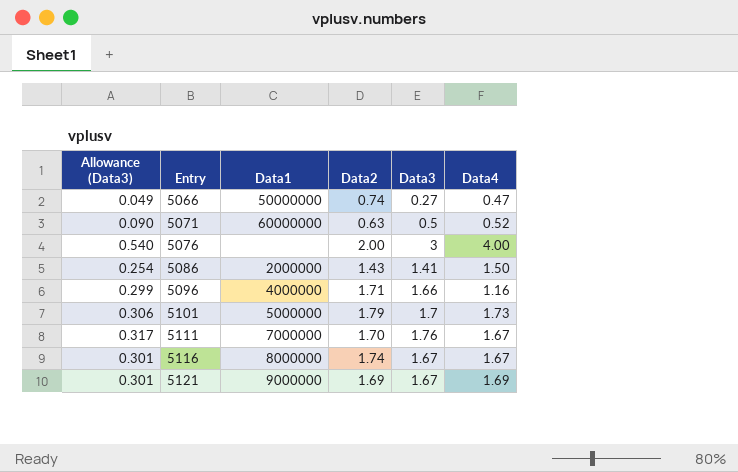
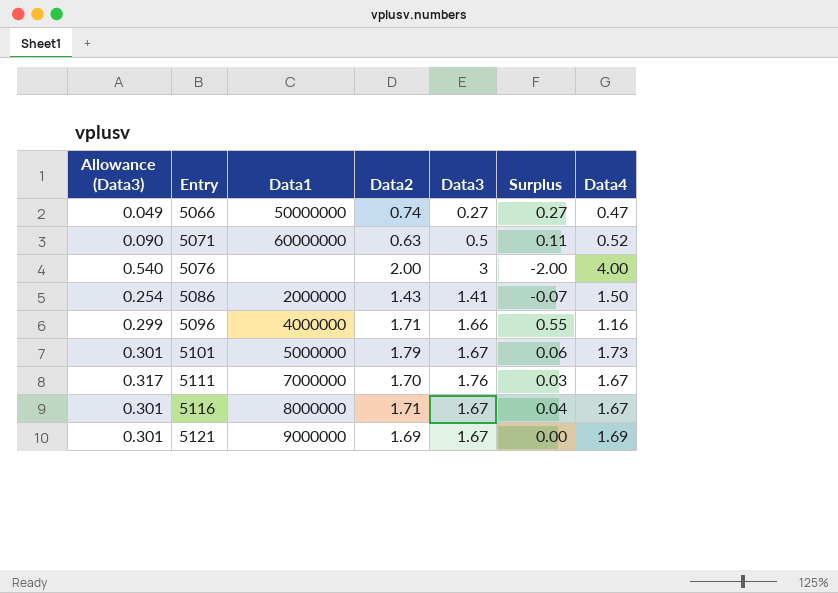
column Surplus | formula: none -> [Data2] - [Data4]
5101 | Allowance (Data3): 0.306 -> 0.301
5101 | Data3: 1.7 -> 1.67
5116 | Data2: 1.74 -> 1.71

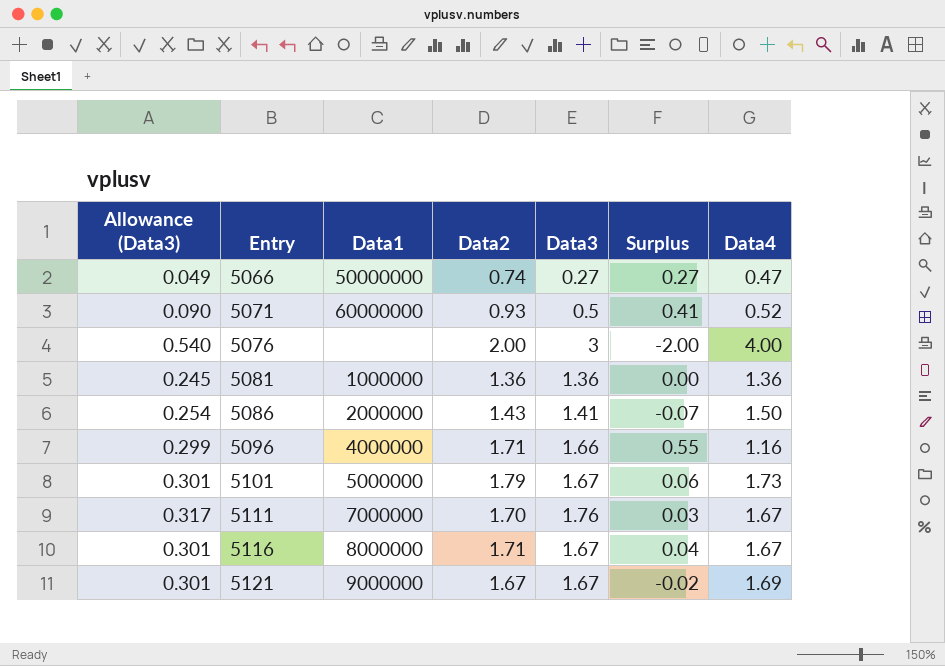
5071 | Data2: 0.63 -> 0.93
5071 | Surplus: 0.11 -> 0.41
row 5081: none -> 0.245 | 1000000 | 1.36 | 1.36 | 0.00 | 1.36
5121 | Data2: 1.69 -> 1.67
5121 | Surplus: 0.00 -> -0.02

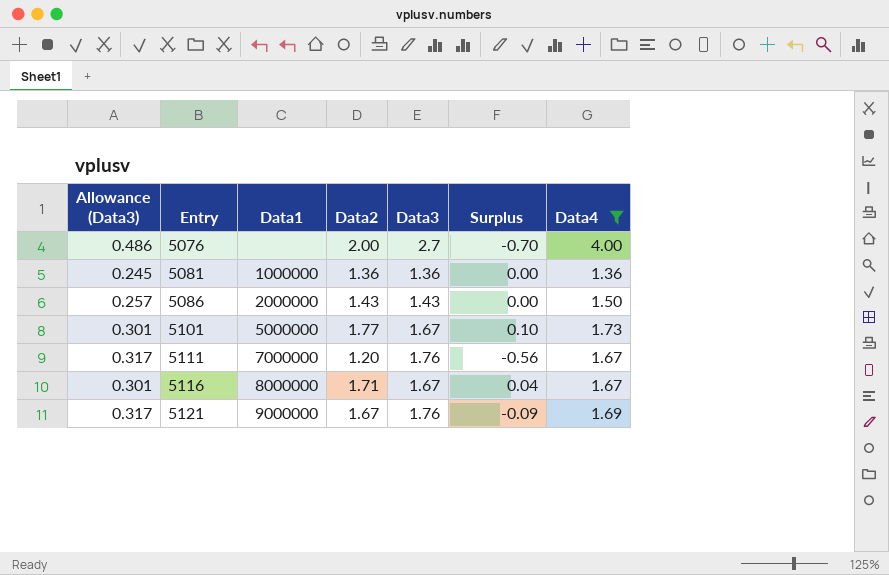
filter: none -> Data4 >= 1.36
column Surplus | formula: [Data2] - [Data4] -> [Data2] - [Data3]
5076 | Allowance (Data3): 0.540 -> 0.486
5076 | Data3: 3 -> 2.7
5086 | Allowance (Data3): 0.254 -> 0.257
5086 | Data3: 1.41 -> 1.43
5101 | Data2: 1.79 -> 1.77
5111 | Data2: 1.70 -> 1.20
5121 | Allowance (Data3): 0.301 -> 0.317
5121 | Data3: 1.67 -> 1.76

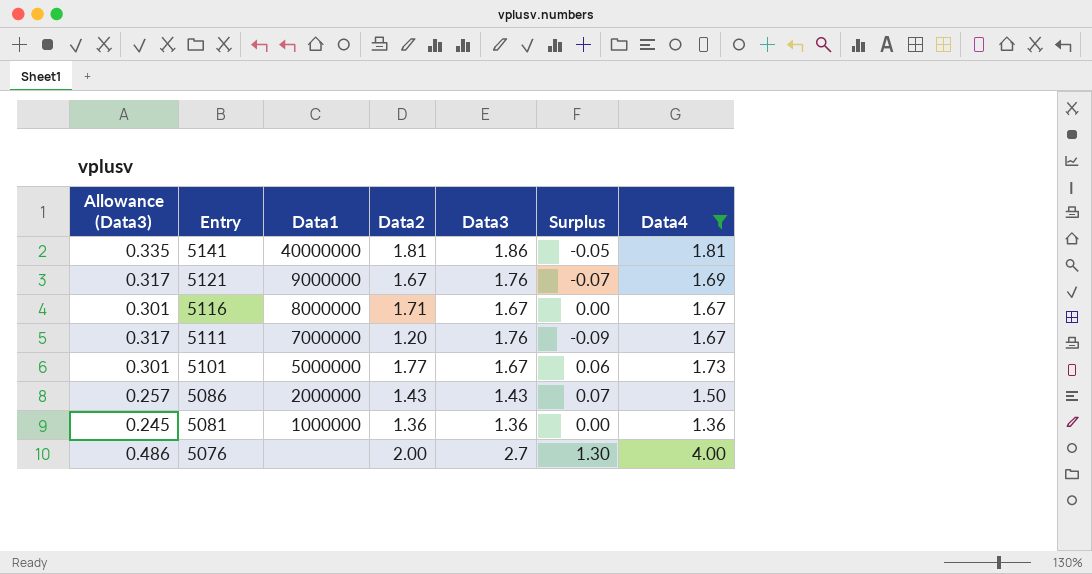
row order: Entry ascending -> Entry descending
column Surplus | formula: [Data2] - [Data3] -> [Data4] - [Data3]
row 5141: none -> 0.335 | 40000000 | 1.81 | 1.86 | -0.05 | 1.81

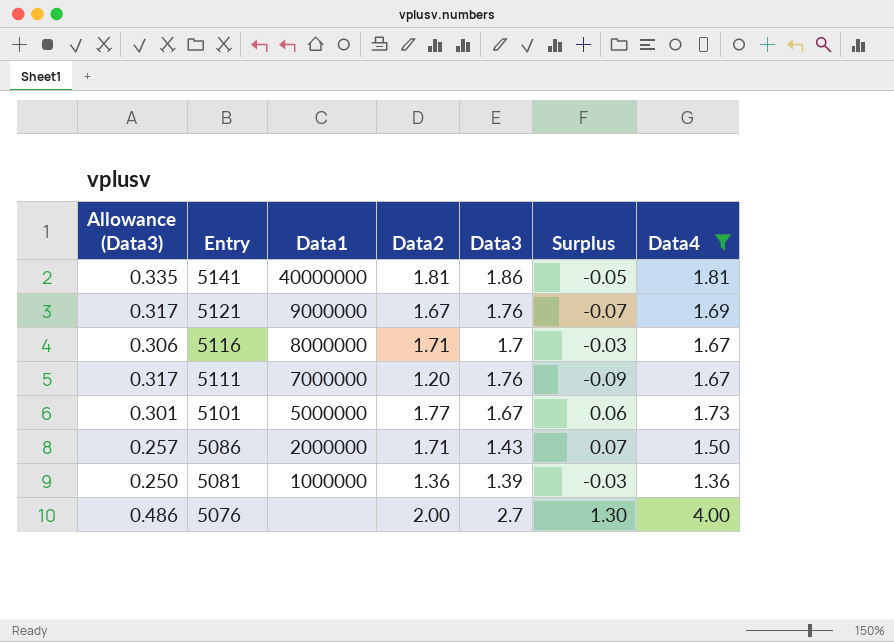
5116 | Allowance (Data3): 0.301 -> 0.306
5116 | Data3: 1.67 -> 1.7
5116 | Surplus: 0.00 -> -0.03
5086 | Data2: 1.43 -> 1.71
5081 | Allowance (Data3): 0.245 -> 0.250
5081 | Data3: 1.36 -> 1.39
5081 | Surplus: 0.00 -> -0.03

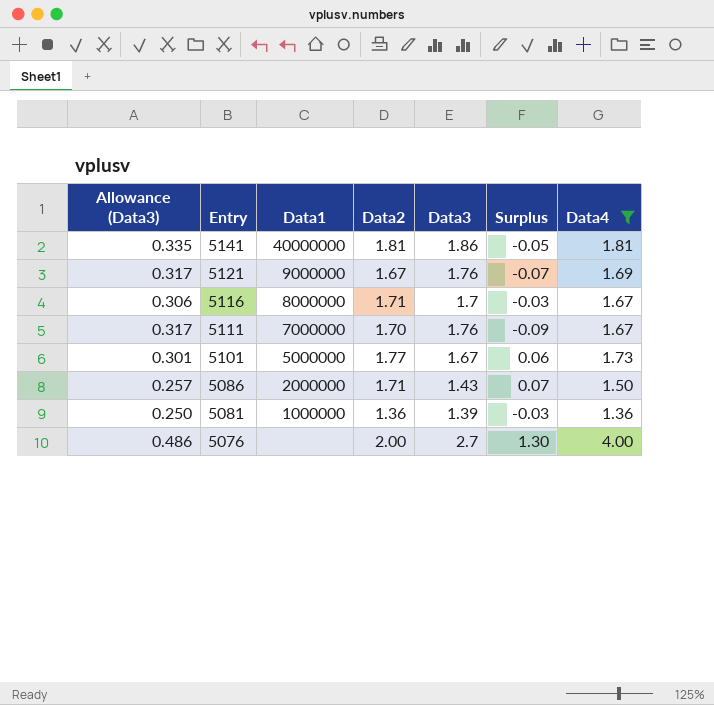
5111 | Data2: 1.20 -> 1.70

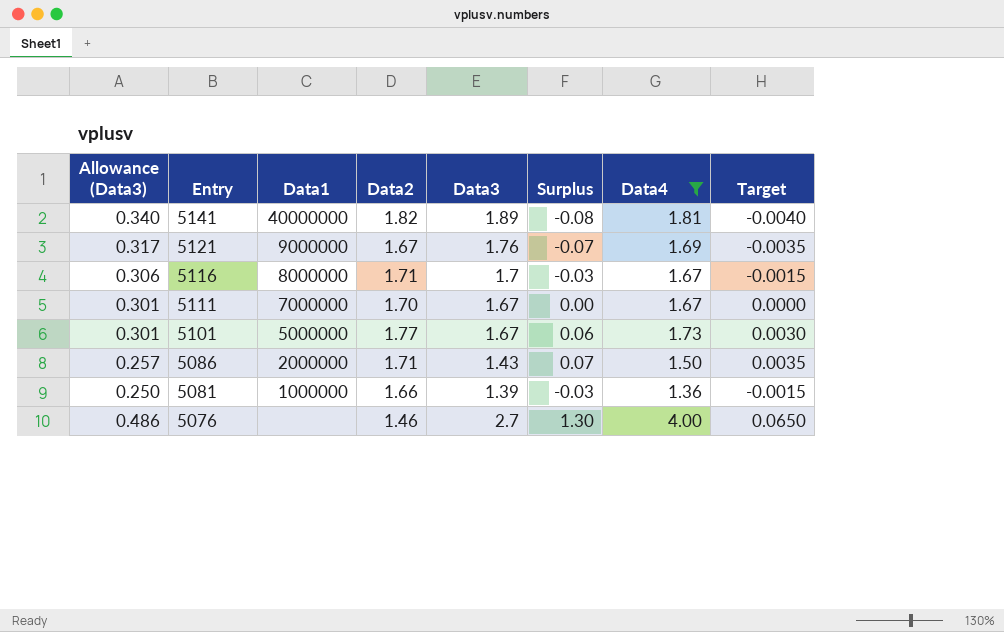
column Target | formula: none -> [Surplus] * 0.05
5141 | Allowance (Data3): 0.335 -> 0.340
5141 | Data2: 1.81 -> 1.82
5141 | Data3: 1.86 -> 1.89
5141 | Surplus: -0.05 -> -0.08
5111 | Allowance (Data3): 0.317 -> 0.301
5111 | Data3: 1.76 -> 1.67
5111 | Surplus: -0.09 -> 0.00
5081 | Data2: 1.36 -> 1.66
5076 | Data2: 2.00 -> 1.46

